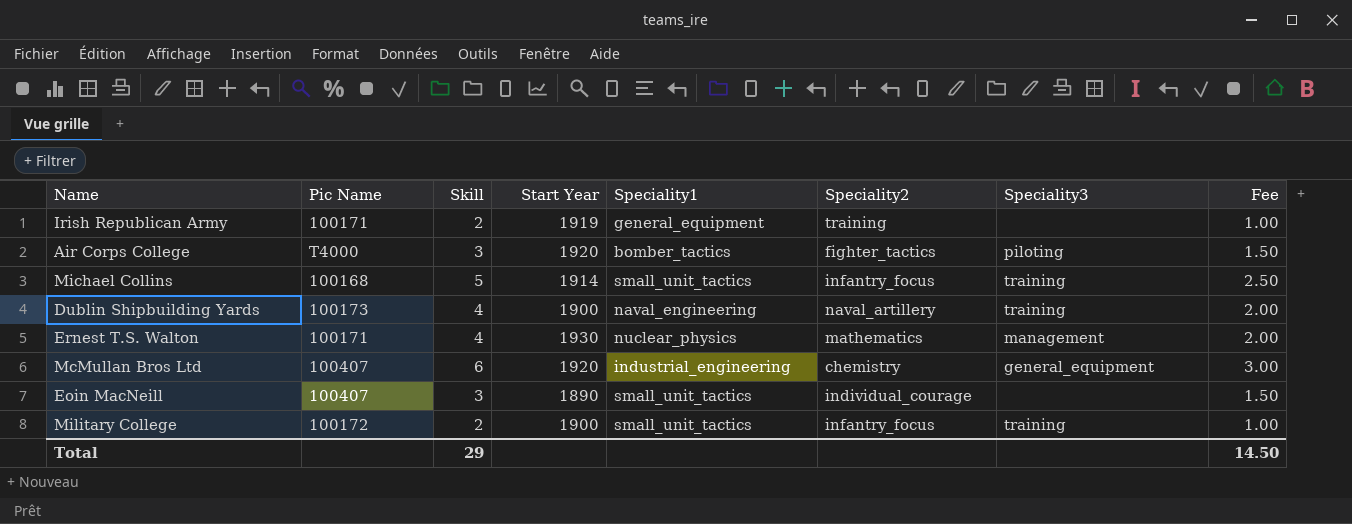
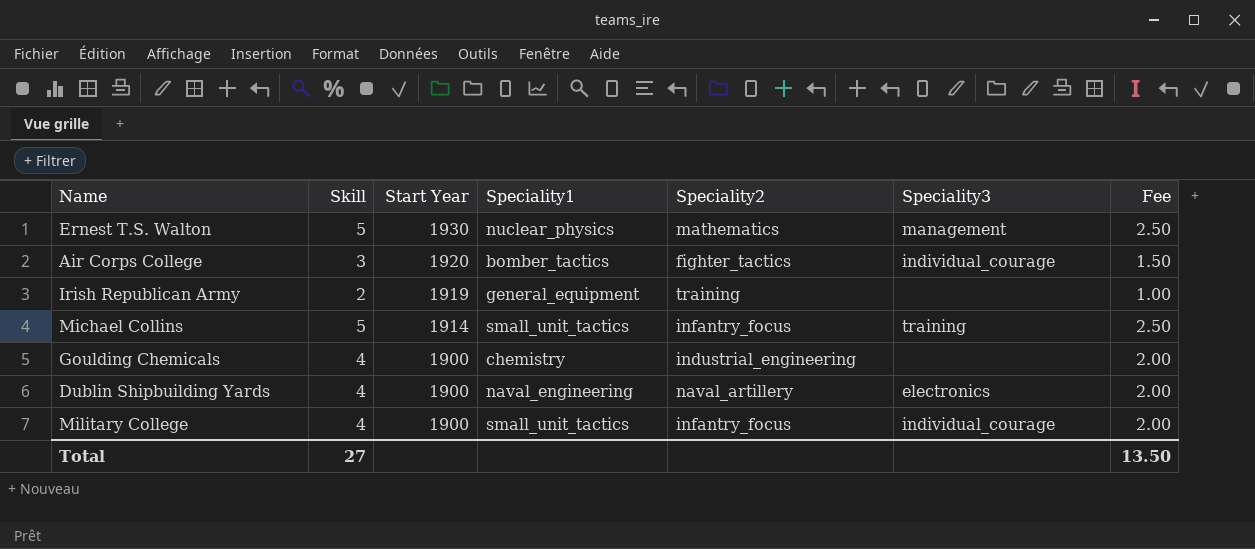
row order: none -> Start Year descending
column Pic Name | position: 2 -> none
row McMullan Bros Ltd: 100407 | 6 | 1920 | industrial_engineering | chemistry | general_equipment | 3.00 -> none
row Eoin MacNeill: 100407 | 3 | 1890 | small_unit_tactics | individual_courage | none | 1.50 -> none
Ernest T.S. Walton | Skill: 4 -> 5
Ernest T.S. Walton | Fee: 2.00 -> 2.50
Air Corps College | Speciality3: piloting -> individual_courage
row Goulding Chemicals: none -> 4 | 1900 | chemistry | industrial_engineering | none | 2.00
Dublin Shipbuilding Yards | Speciality3: training -> electronics
Military College | Skill: 2 -> 4
Military College | Speciality3: training -> individual_courage
Military College | Fee: 1.00 -> 2.00
Total | Skill: 29 -> 27
Total | Fee: 14.50 -> 13.50

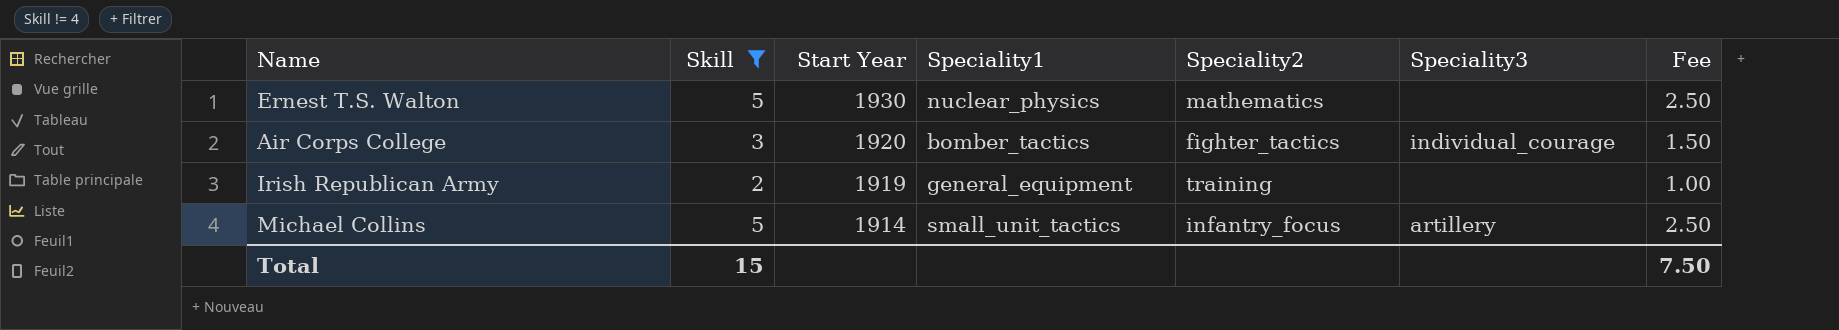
filter: none -> Skill != 4
Ernest T.S. Walton | Speciality3: management -> none
Michael Collins | Speciality3: training -> artillery
Total | Skill: 27 -> 15
Total | Fee: 13.50 -> 7.50

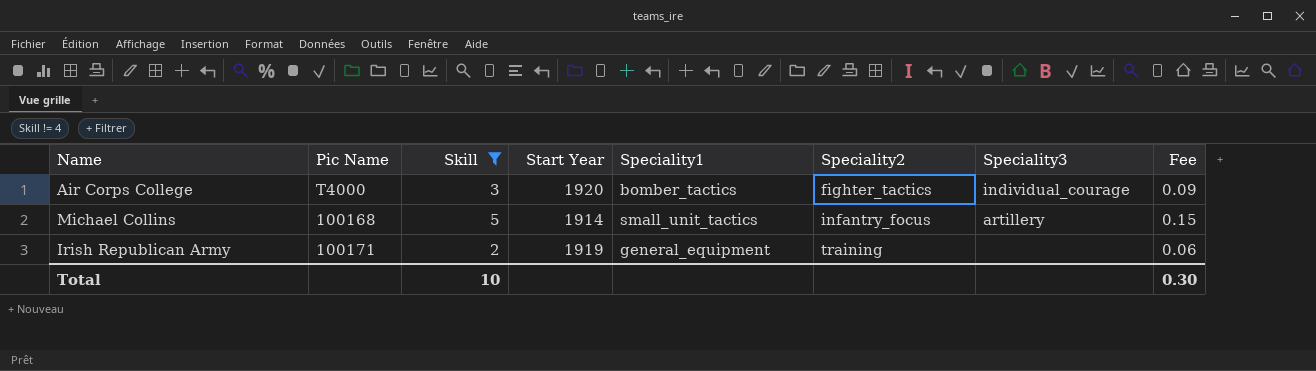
row order: Start Year descending -> Speciality2 ascending
column Pic Name | position: none -> 2
column Fee | formula: [Skill] * 0.5 -> [Skill] * 0.03
row Ernest T.S. Walton: 5 | 1930 | nuclear_physics | mathematics | none | 2.50 -> none
Total | Skill: 15 -> 10
Total | Fee: 7.50 -> 0.30

